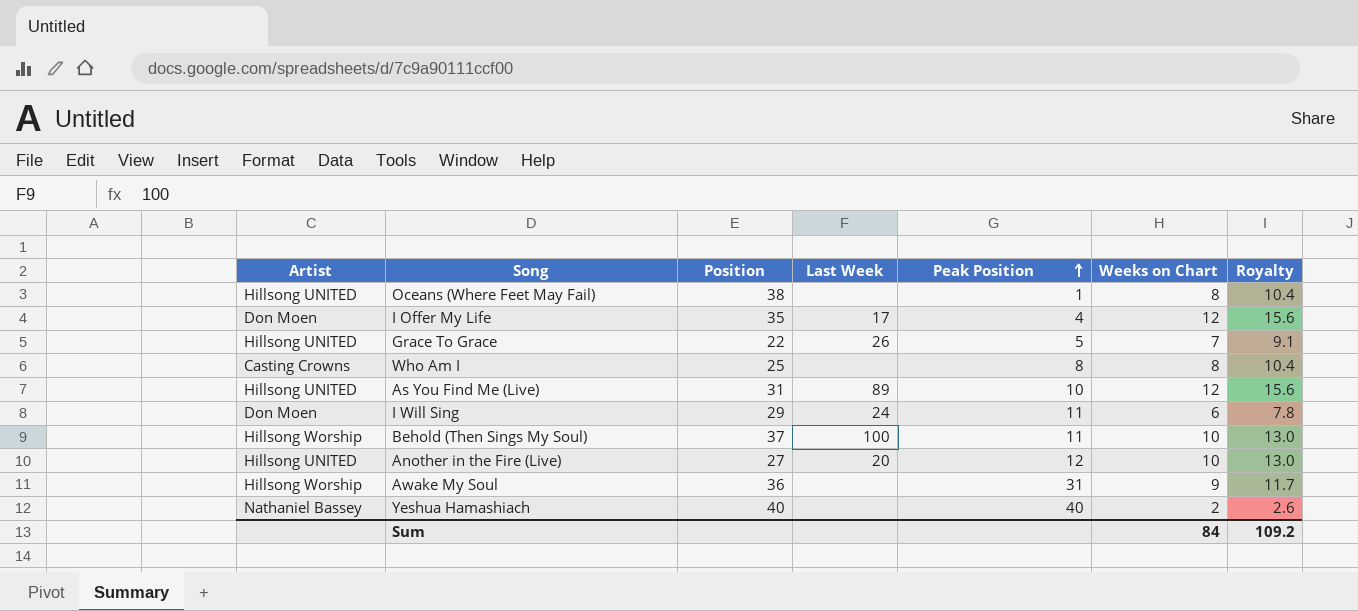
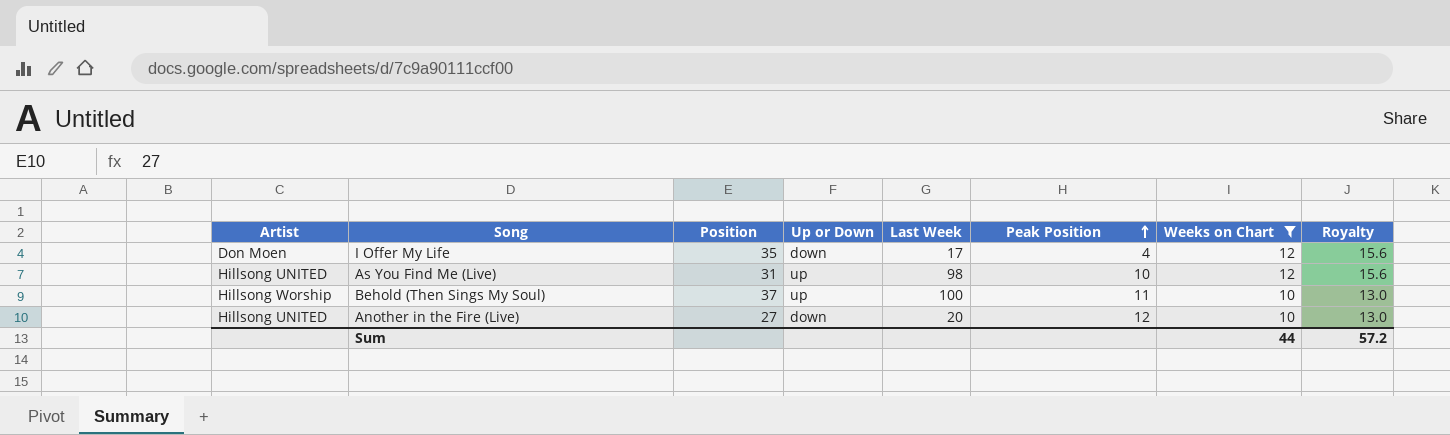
filter: none -> Weeks on Chart >= 10
column Up or Down | position: none -> 4
As You Find Me (Live) | Last Week: 89 -> 98
Sum | Weeks on Chart: 84 -> 44
Sum | Royalty: 109.2 -> 57.2

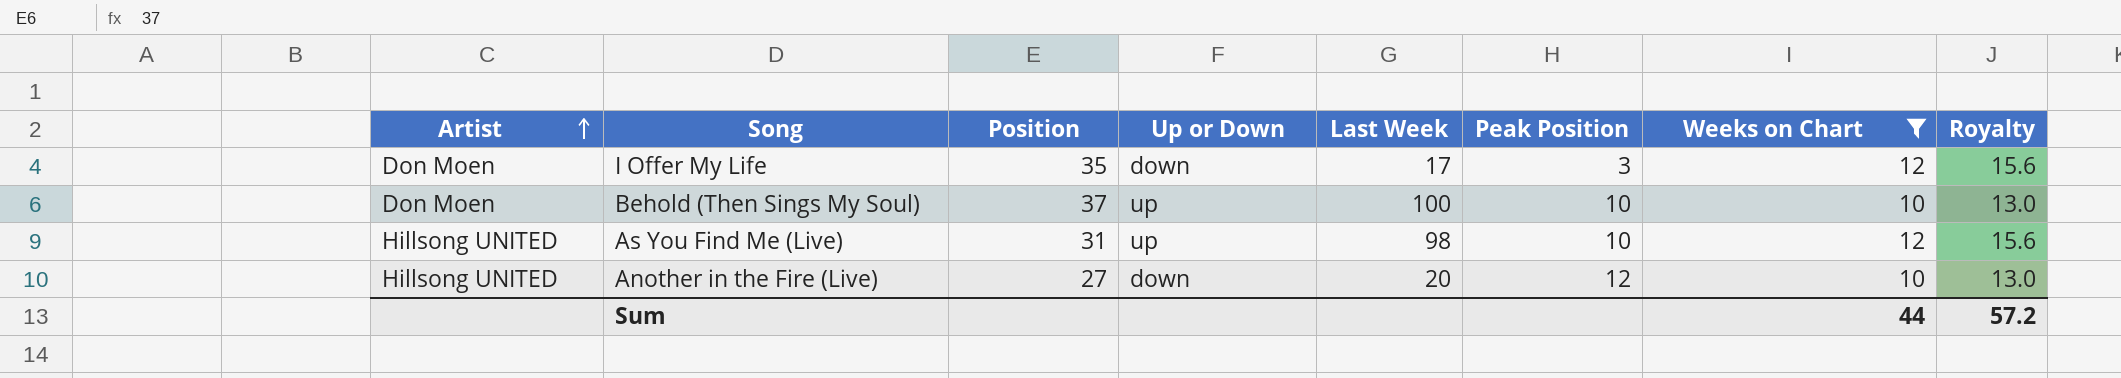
row order: Peak Position ascending -> Artist ascending
I Offer My Life | Peak Position: 4 -> 3
Behold (Then Sings My Soul) | Artist: Hillsong Worship -> Don Moen
Behold (Then Sings My Soul) | Peak Position: 11 -> 10

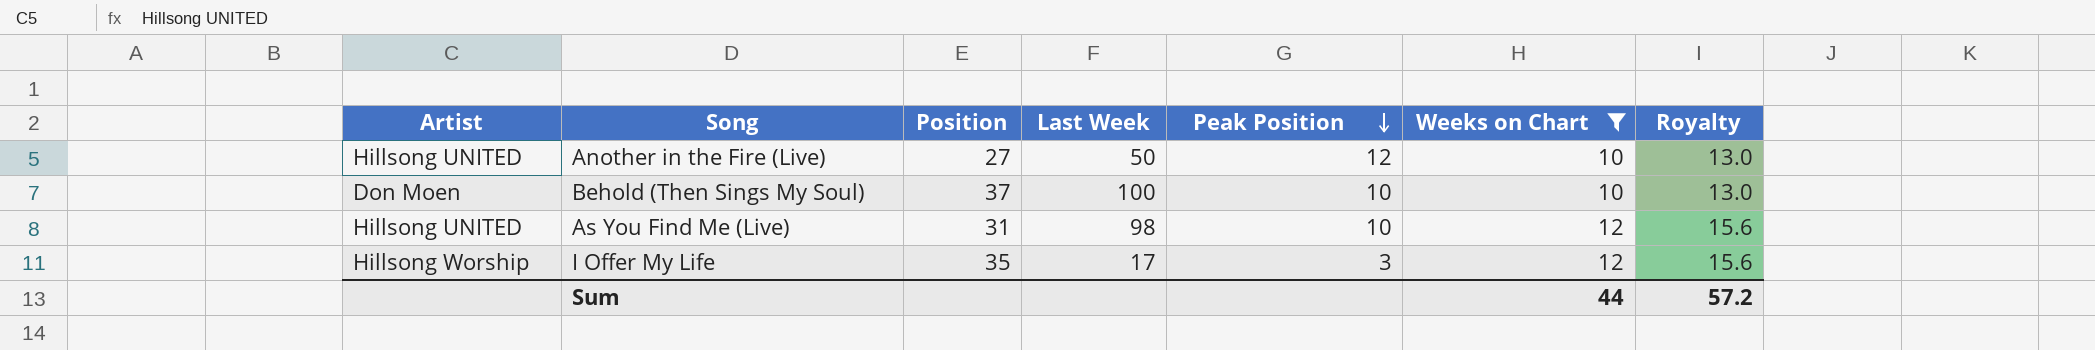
row order: Artist ascending -> Peak Position descending
column Up or Down | position: 4 -> none
Another in the Fire (Live) | Last Week: 20 -> 50
I Offer My Life | Artist: Don Moen -> Hillsong Worship

